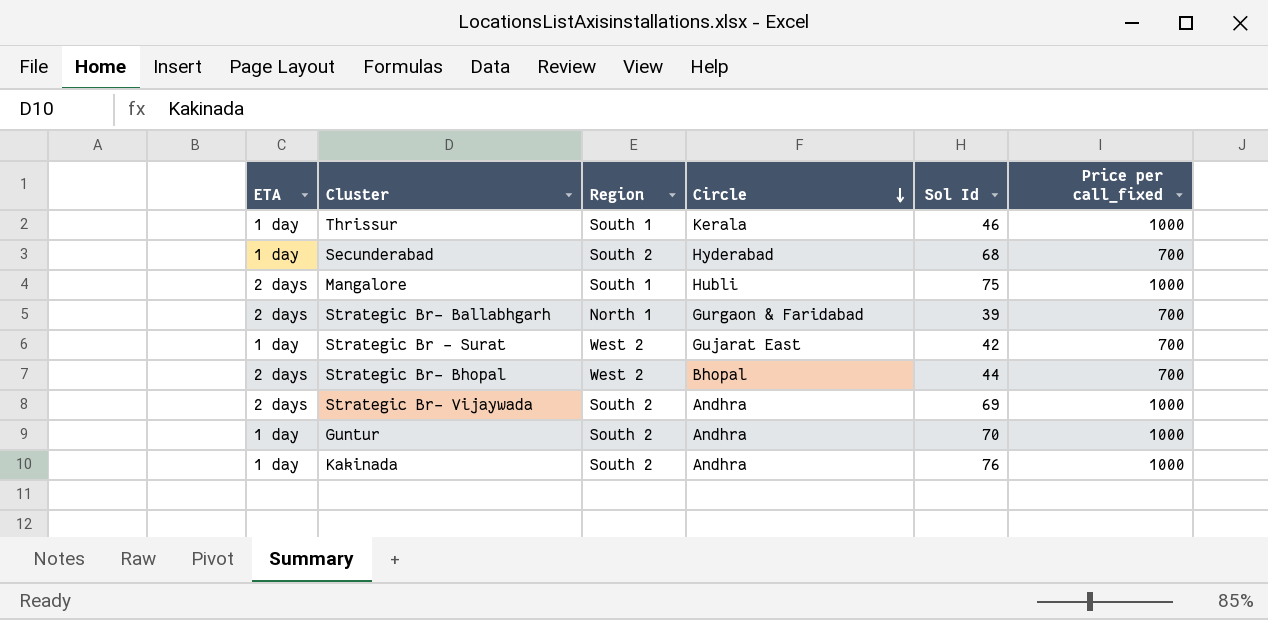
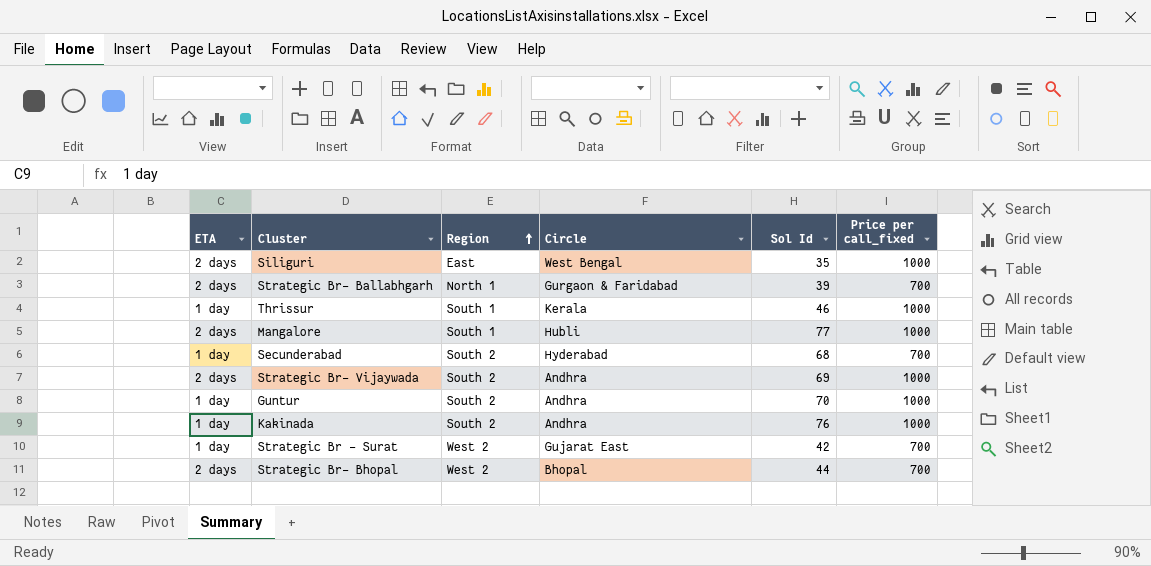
row order: Circle descending -> Region ascending
row Siliguri: none -> 2 days | East | West Bengal | 35 | 1000
Mangalore | Sol Id: 75 -> 77

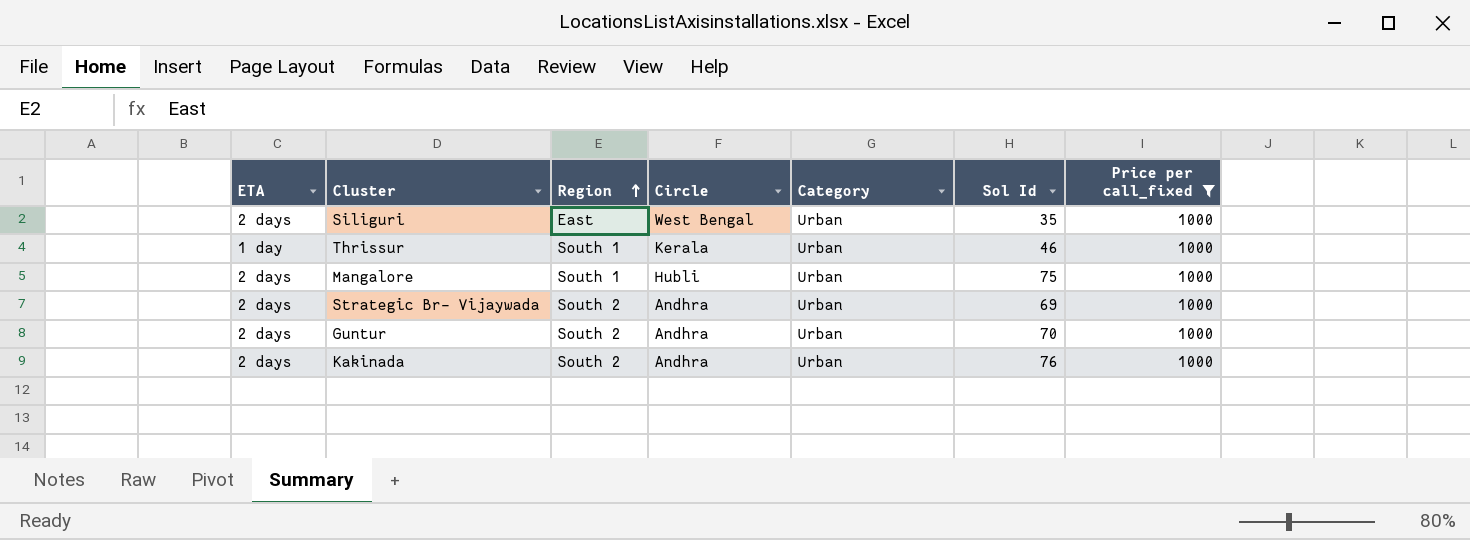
filter: none -> Price per call_fixed = 1000
column Category | position: none -> 5
Mangalore | Sol Id: 77 -> 75
Guntur | ETA: 1 day -> 2 days
Kakinada | ETA: 1 day -> 2 days

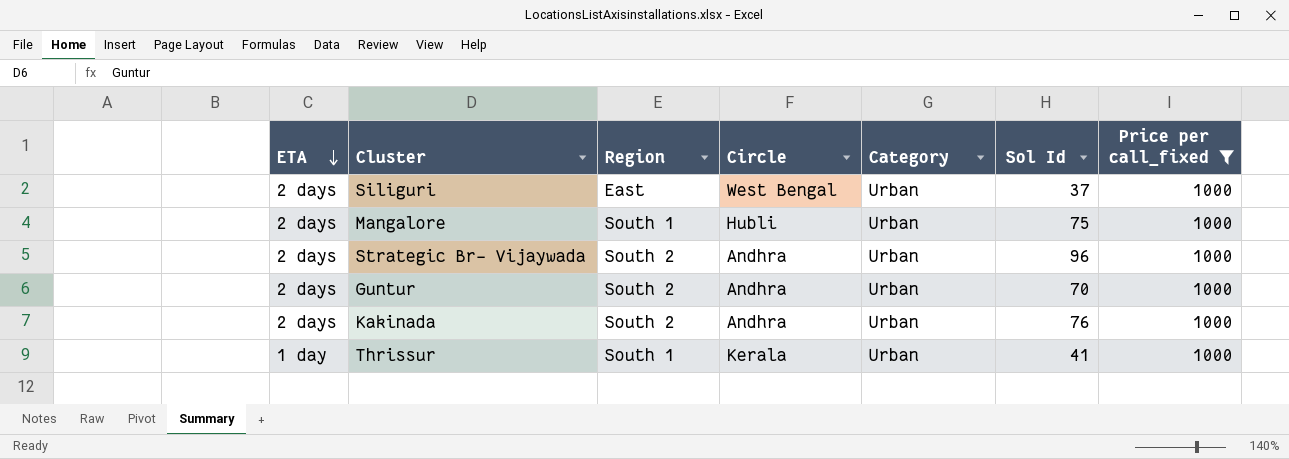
row order: Region ascending -> ETA descending
Siliguri | Sol Id: 35 -> 37
Strategic Br- Vijaywada | Sol Id: 69 -> 96
Thrissur | Sol Id: 46 -> 41

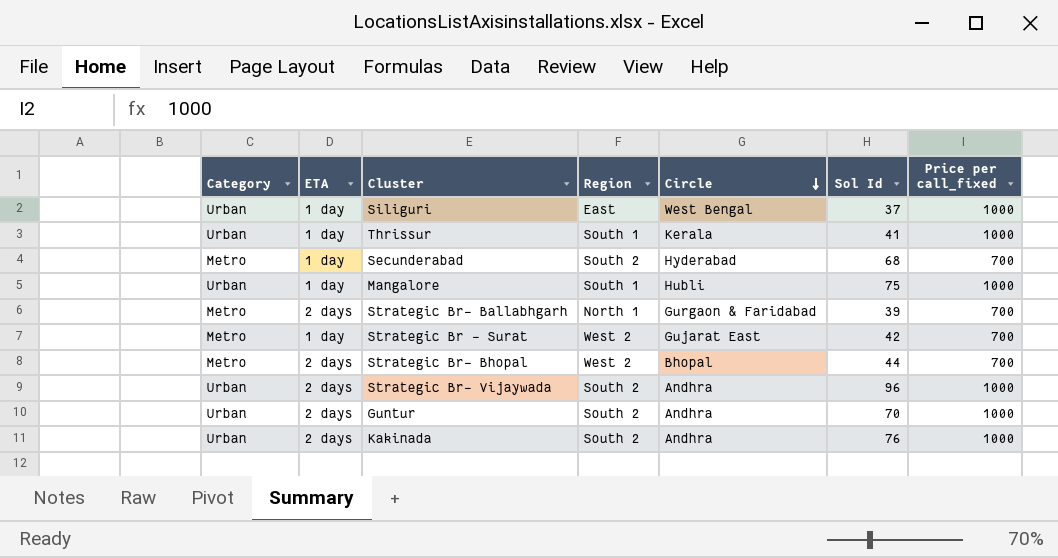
filter: Price per call_fixed = 1000 -> none
row order: ETA descending -> Circle descending
column Category | position: 5 -> 1
Siliguri | ETA: 2 days -> 1 day
Mangalore | ETA: 2 days -> 1 day

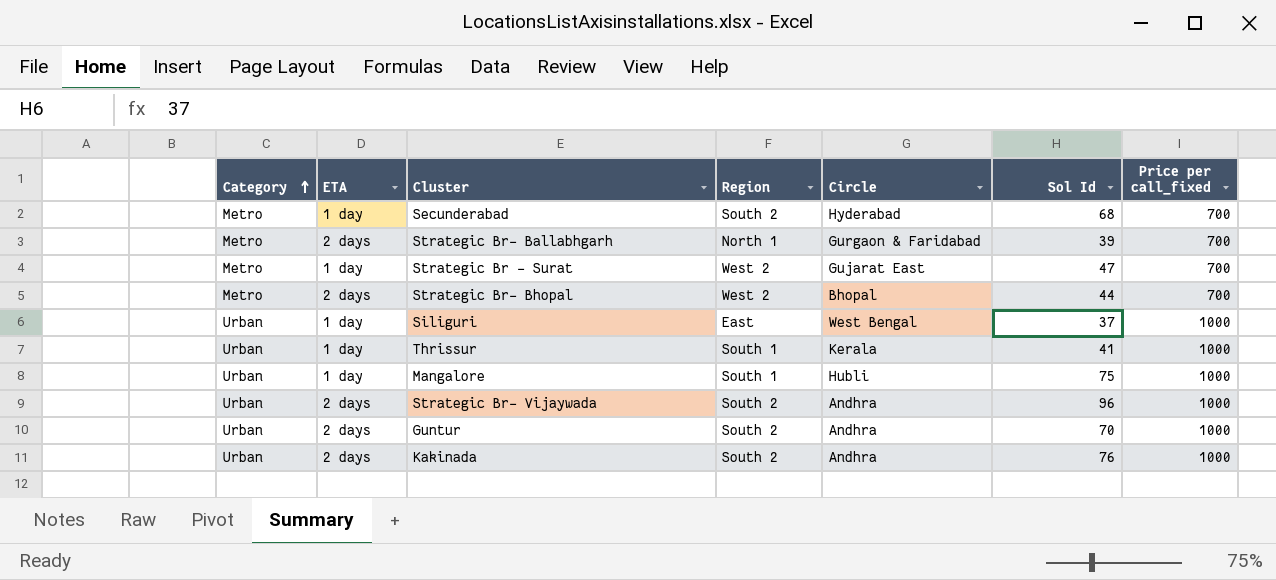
row order: Circle descending -> Category ascending
Strategic Br - Surat | Sol Id: 42 -> 47

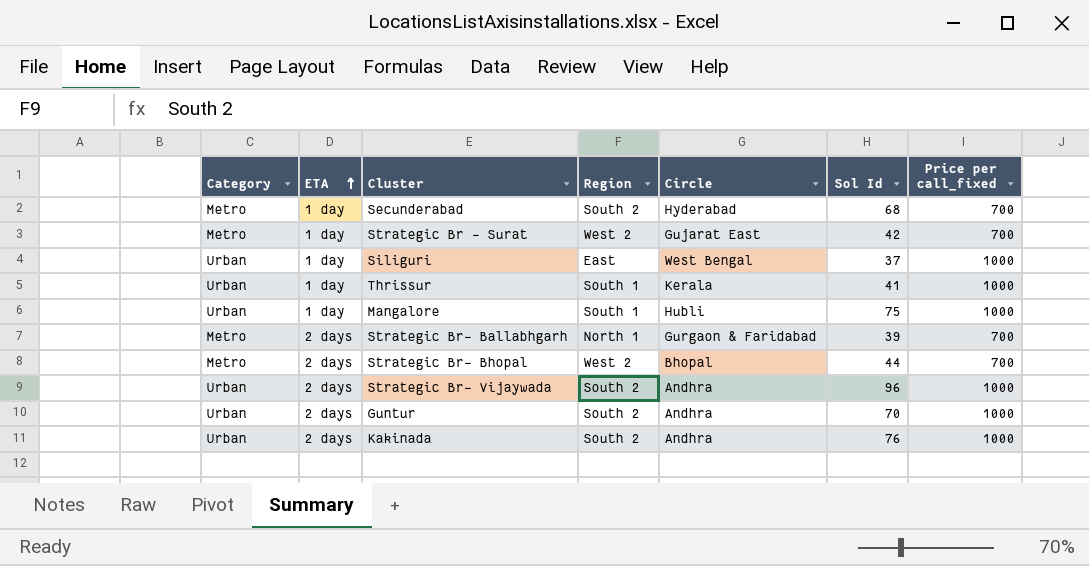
row order: Category ascending -> ETA ascending
Strategic Br - Surat | Sol Id: 47 -> 42

